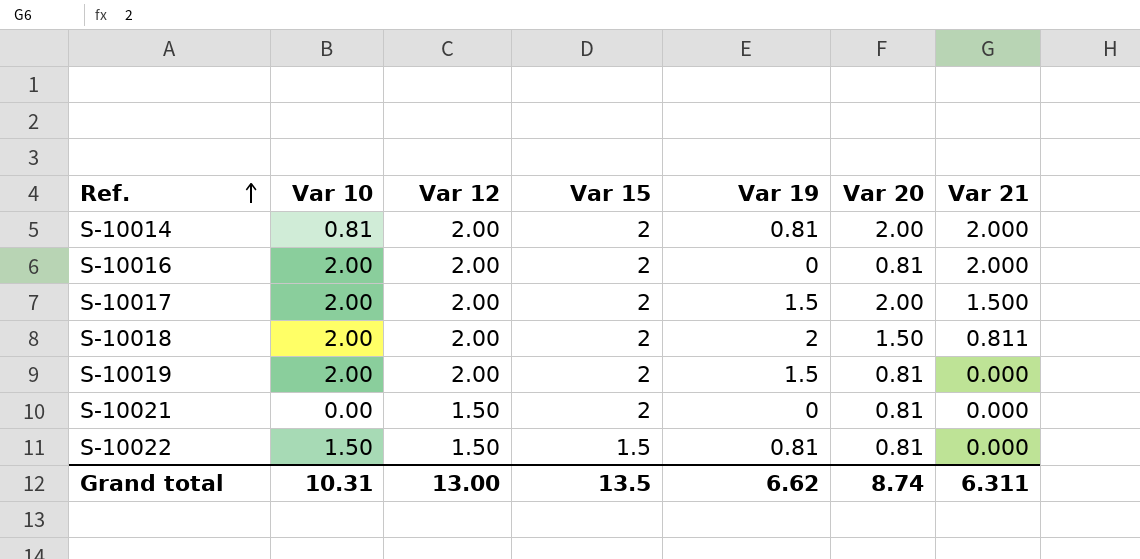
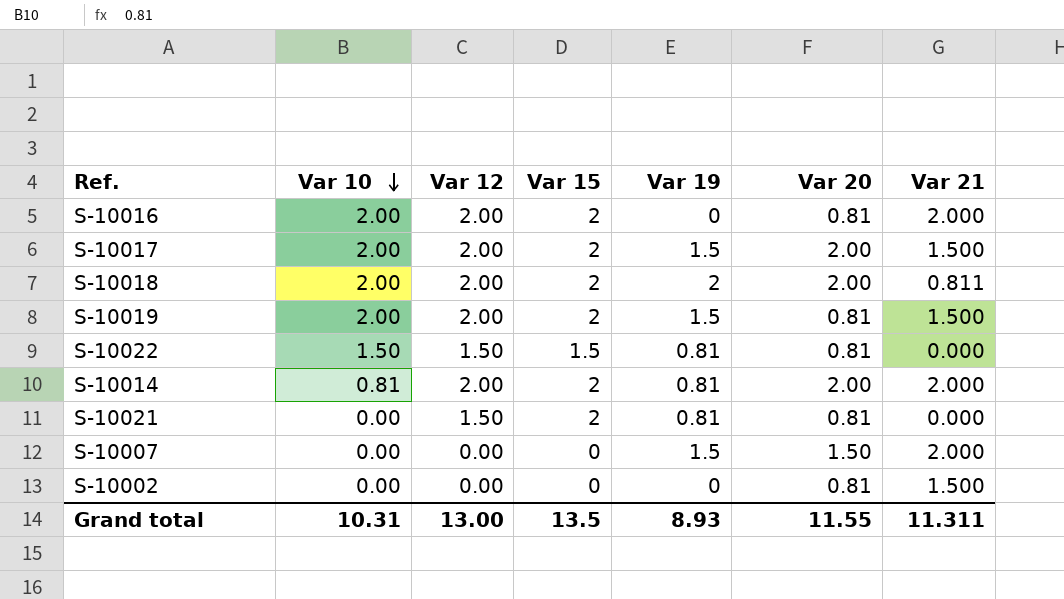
row order: Ref. ascending -> Var 10 descending
S-10018 | Var 20: 1.50 -> 2.00
S-10019 | Var 21: 0.000 -> 1.500
S-10021 | Var 19: 0 -> 0.81
row S-10007: none -> 0.00 | 0.00 | 0 | 1.5 | 1.50 | 2.000
row S-10002: none -> 0.00 | 0.00 | 0 | 0 | 0.81 | 1.500
Grand total | Var 19: 6.62 -> 8.93
Grand total | Var 20: 8.74 -> 11.55
Grand total | Var 21: 6.311 -> 11.311

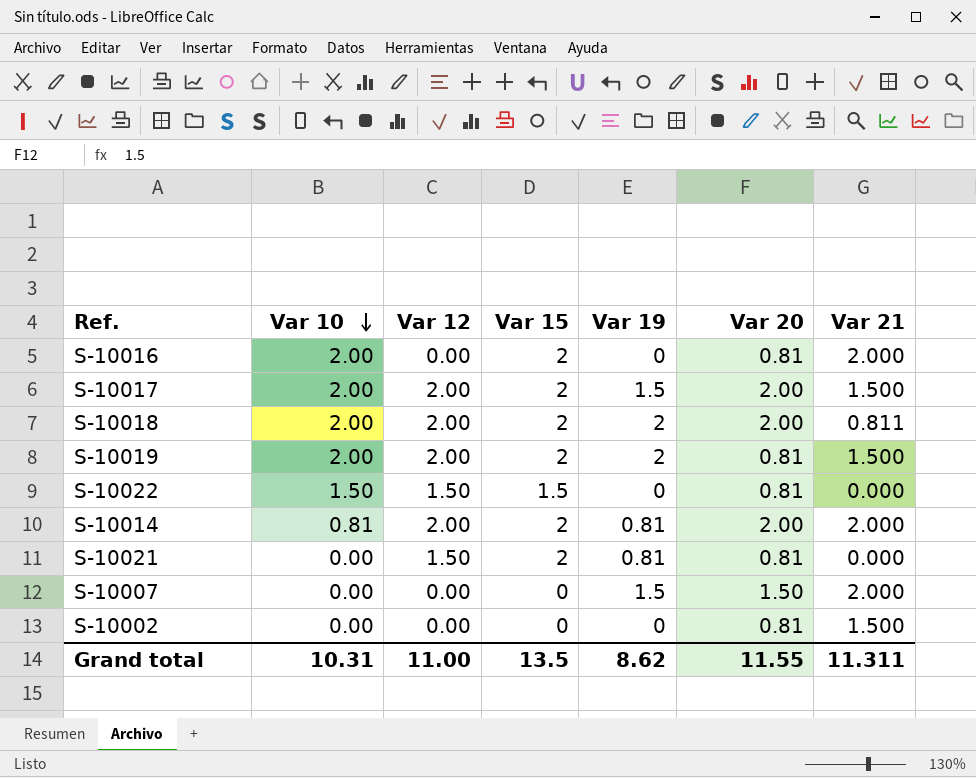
S-10016 | Var 12: 2.00 -> 0.00
S-10019 | Var 19: 1.5 -> 2
S-10022 | Var 19: 0.81 -> 0
Grand total | Var 12: 13.00 -> 11.00
Grand total | Var 19: 8.93 -> 8.62

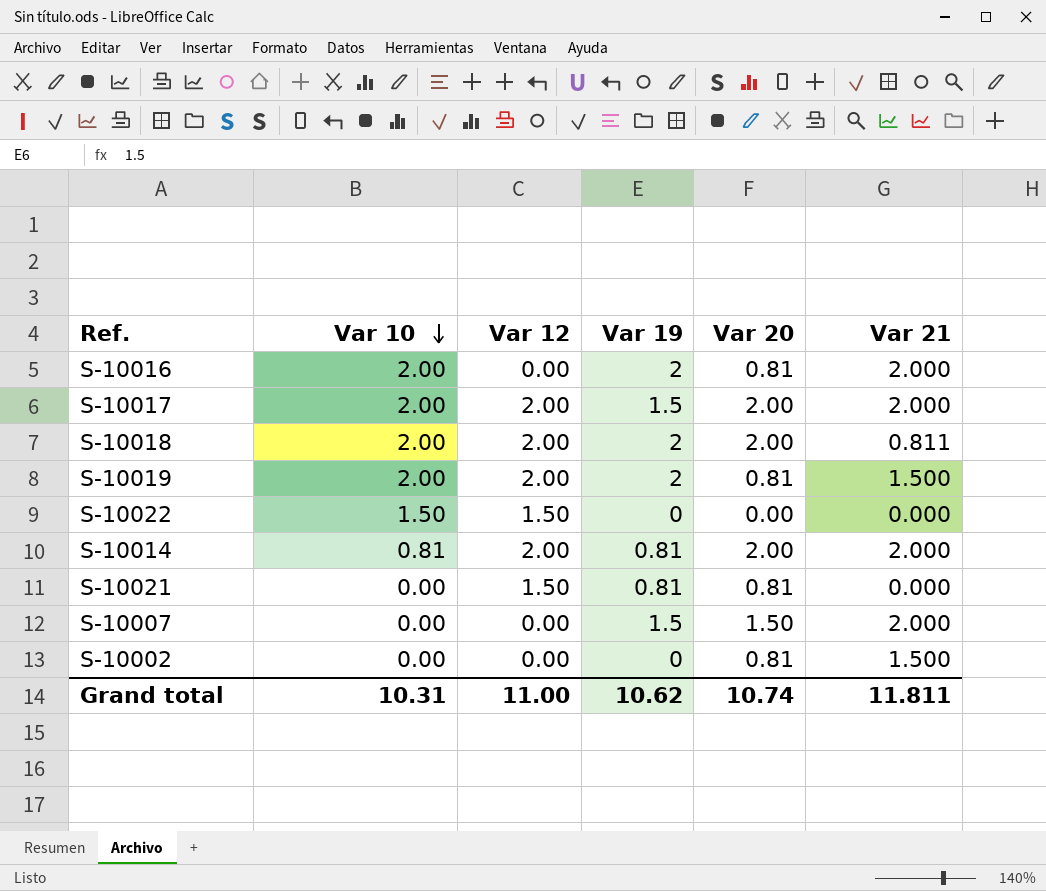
column Var 15 | position: 4 -> none
S-10016 | Var 19: 0 -> 2
S-10017 | Var 21: 1.500 -> 2.000
S-10022 | Var 20: 0.81 -> 0.00
Grand total | Var 19: 8.62 -> 10.62
Grand total | Var 20: 11.55 -> 10.74
Grand total | Var 21: 11.311 -> 11.811

